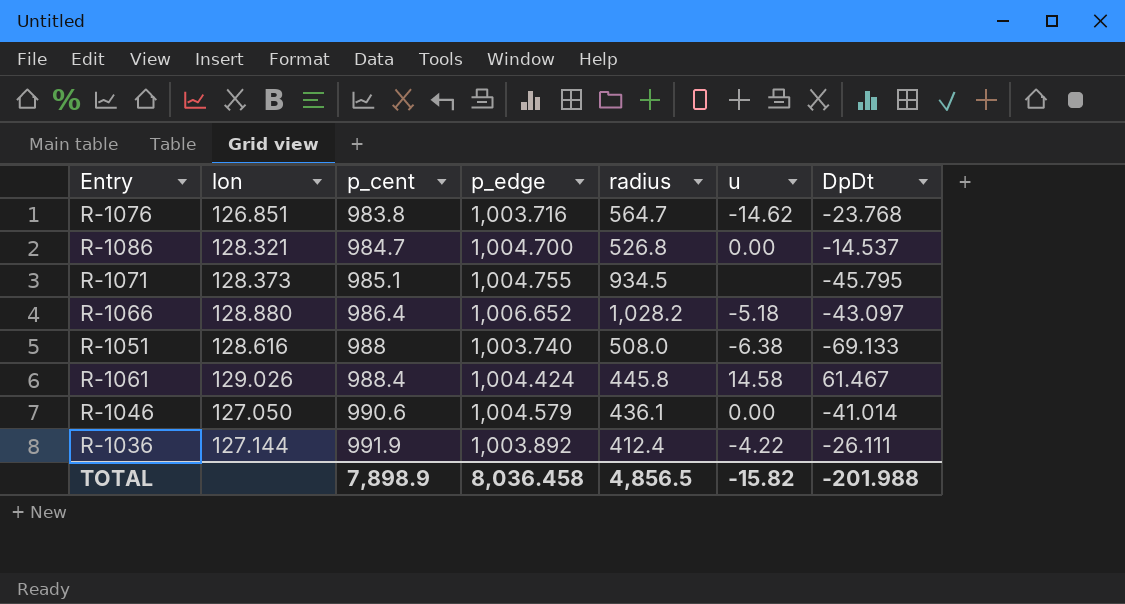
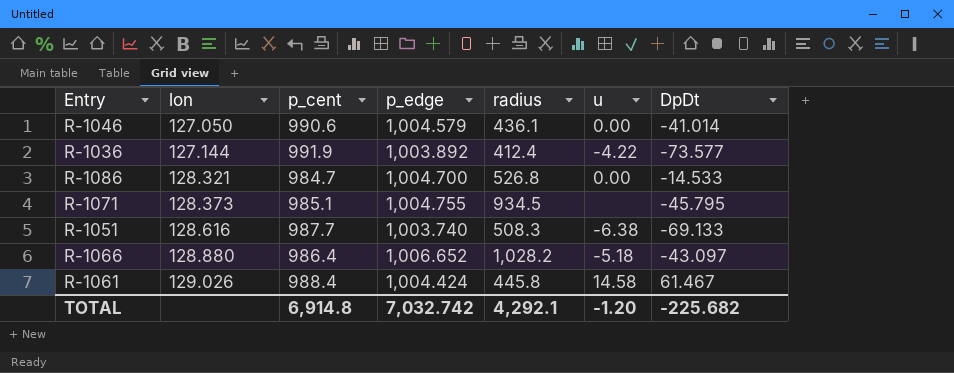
row order: p_cent ascending -> lon ascending
row R-1076: 126.851 | 983.8 | 1,003.716 | 564.7 | -14.62 | -23.768 -> none
R-1036 | DpDt: -26.111 -> -73.577
R-1086 | DpDt: -14.537 -> -14.533
R-1051 | p_cent: 988 -> 987.7
R-1051 | radius: 508.0 -> 508.3
TOTAL | p_cent: 7,898.9 -> 6,914.8
TOTAL | p_edge: 8,036.458 -> 7,032.742
TOTAL | radius: 4,856.5 -> 4,292.1
TOTAL | u: -15.82 -> -1.20
TOTAL | DpDt: -201.988 -> -225.682

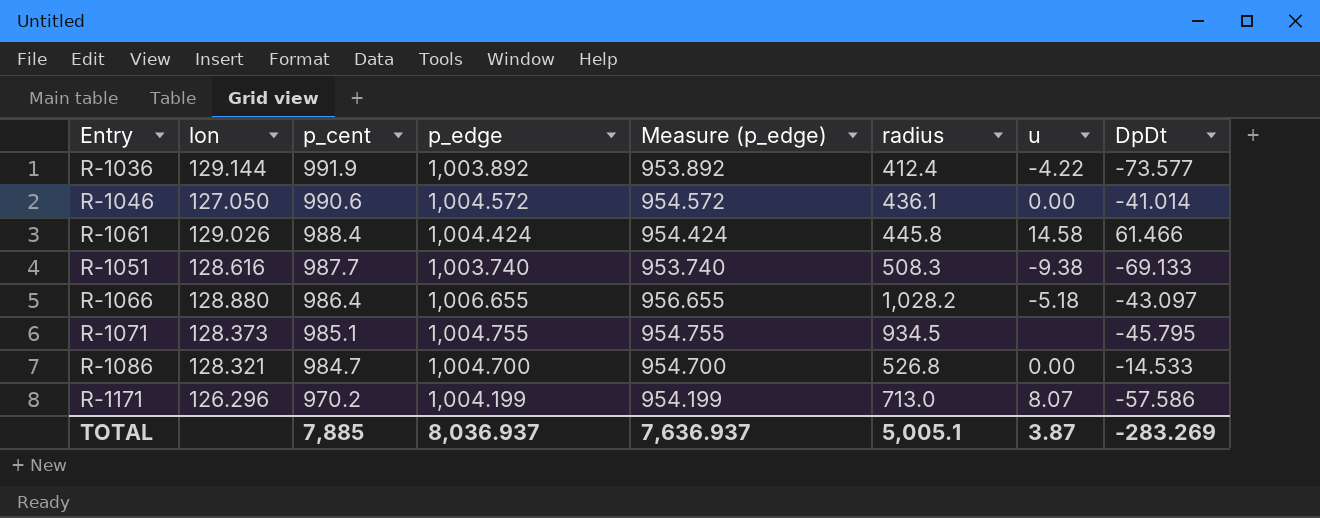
row order: lon ascending -> p_cent descending
column Measure (p_edge) | formula: none -> [p_edge] - 50
R-1036 | lon: 127.144 -> 129.144
R-1046 | p_edge: 1,004.579 -> 1,004.572
R-1061 | DpDt: 61.467 -> 61.466
R-1051 | u: -6.38 -> -9.38
R-1066 | p_edge: 1,006.652 -> 1,006.655
row R-1171: none -> 126.296 | 970.2 | 1,004.199 | 954.199 | 713.0 | 8.07 | -57.586
TOTAL | p_cent: 6,914.8 -> 7,885
TOTAL | p_edge: 7,032.742 -> 8,036.937
TOTAL | radius: 4,292.1 -> 5,005.1
TOTAL | u: -1.20 -> 3.87
TOTAL | DpDt: -225.682 -> -283.269

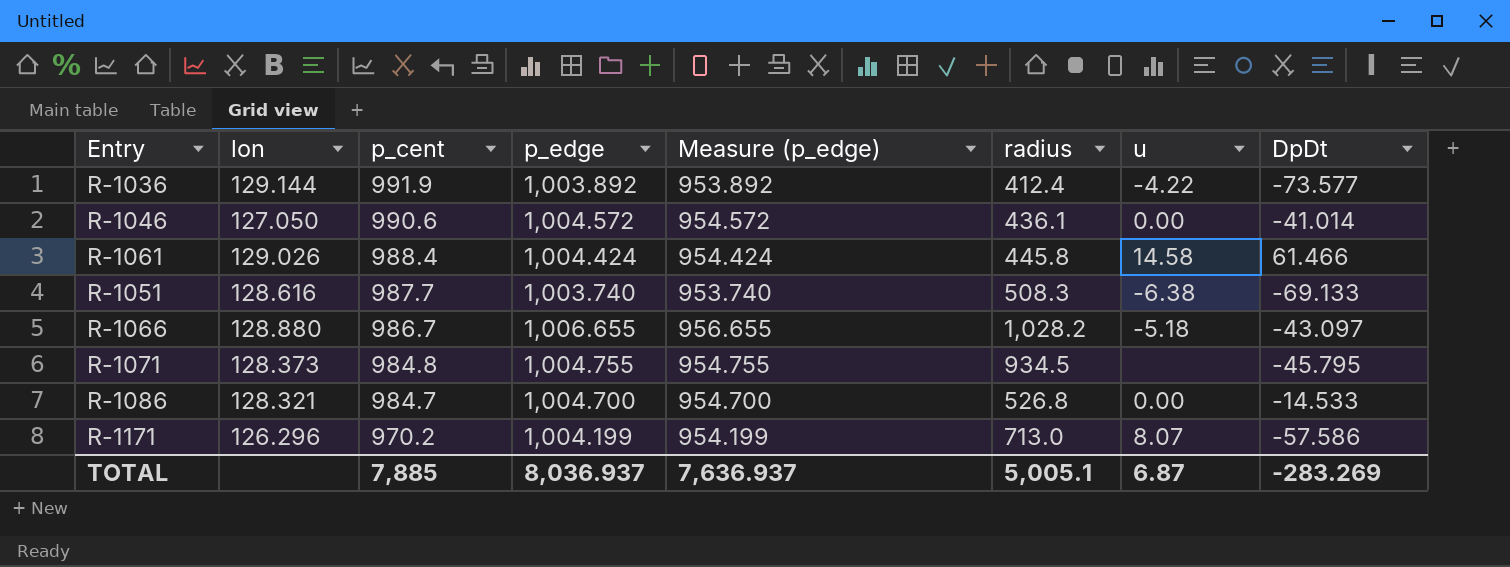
R-1051 | u: -9.38 -> -6.38
R-1066 | p_cent: 986.4 -> 986.7
R-1071 | p_cent: 985.1 -> 984.8
TOTAL | u: 3.87 -> 6.87

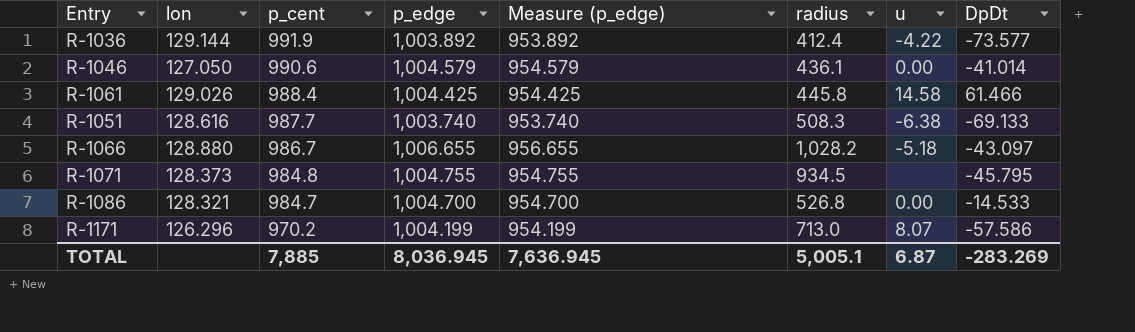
R-1046 | p_edge: 1,004.572 -> 1,004.579
R-1046 | Measure (p_edge): 954.572 -> 954.579
R-1061 | p_edge: 1,004.424 -> 1,004.425
R-1061 | Measure (p_edge): 954.424 -> 954.425
TOTAL | p_edge: 8,036.937 -> 8,036.945
TOTAL | Measure (p_edge): 7,636.937 -> 7,636.945

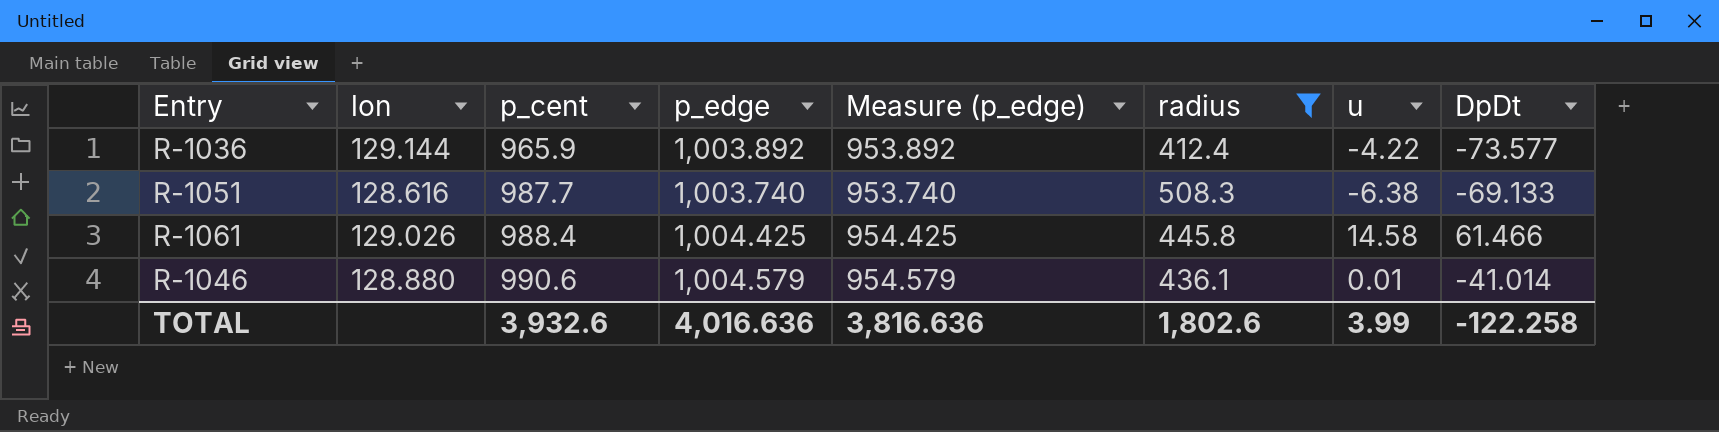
filter: none -> radius <= 508.3
row order: p_cent descending -> p_cent ascending
R-1036 | p_cent: 991.9 -> 965.9
R-1046 | lon: 127.050 -> 128.880
R-1046 | u: 0.00 -> 0.01
TOTAL | p_cent: 7,885 -> 3,932.6
TOTAL | p_edge: 8,036.945 -> 4,016.636
TOTAL | Measure (p_edge): 7,636.945 -> 3,816.636
TOTAL | radius: 5,005.1 -> 1,802.6
TOTAL | u: 6.87 -> 3.99
TOTAL | DpDt: -283.269 -> -122.258

